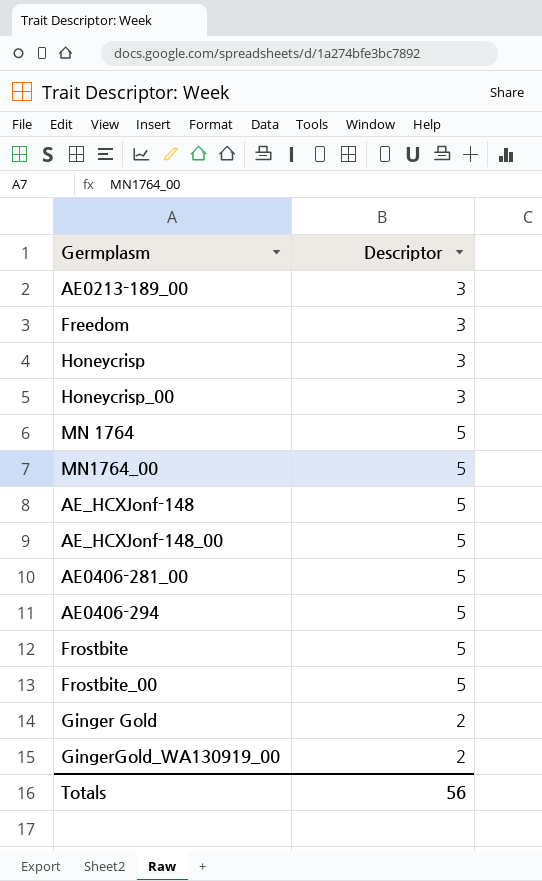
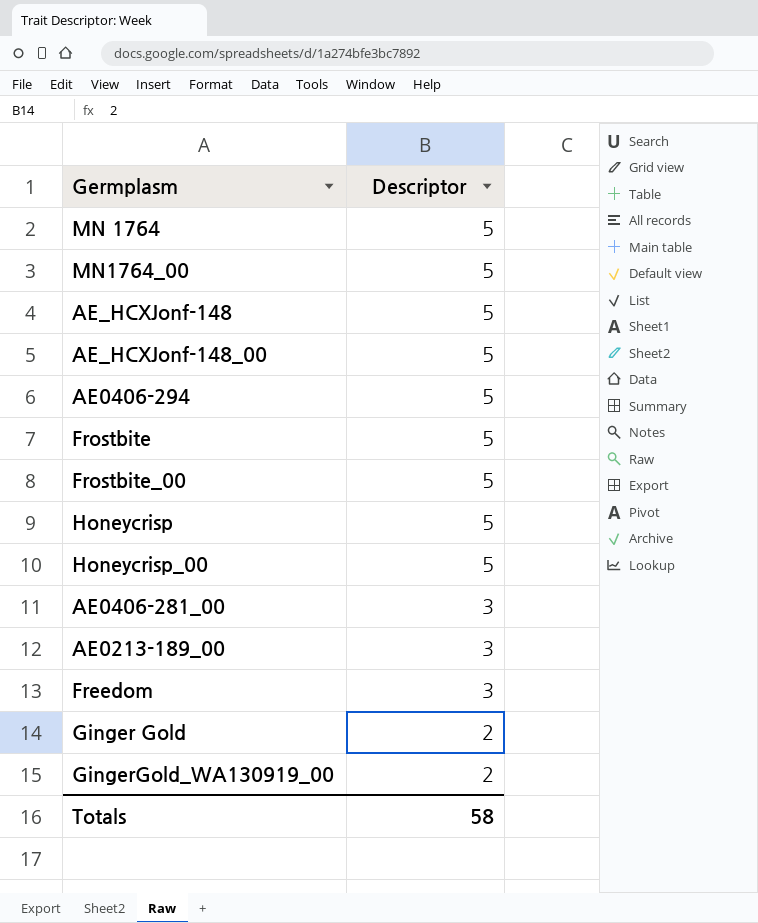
row order: none -> Descriptor descending
Honeycrisp | Descriptor: 3 -> 5
Honeycrisp_00 | Descriptor: 3 -> 5
AE0406-281_00 | Descriptor: 5 -> 3
Totals | Descriptor: 56 -> 58

